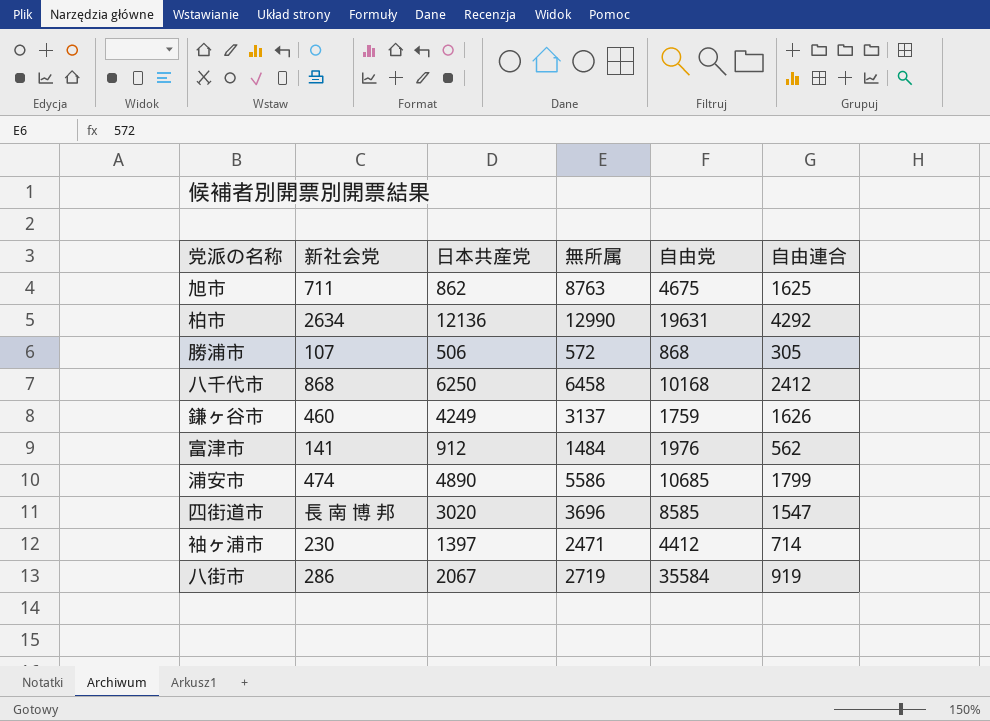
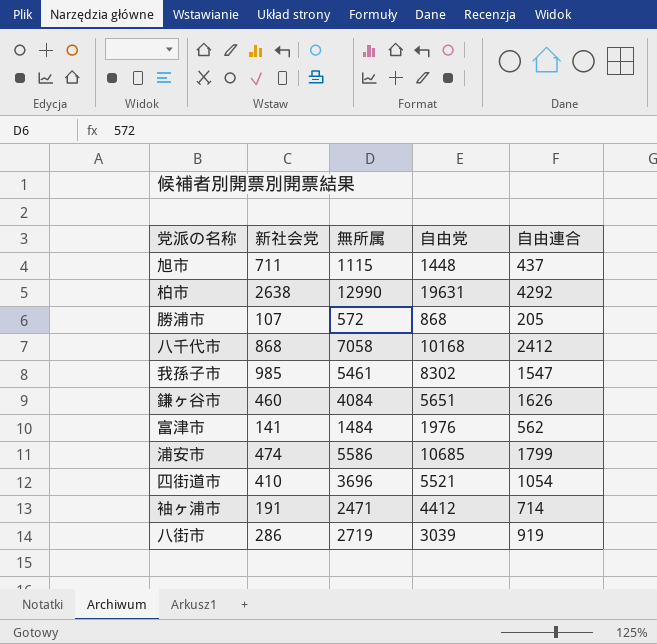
column 日本共産党 | position: 3 -> none
旭市 | 無所属: 8763 -> 1115
旭市 | 自由党: 4675 -> 1448
旭市 | 自由連合: 1625 -> 437
柏市 | 新社会党: 2634 -> 2638
勝浦市 | 自由連合: 305 -> 205
八千代市 | 無所属: 6458 -> 7058
row 我孫子市: none -> 985 | 5461 | 8302 | 1547
鎌ヶ谷市 | 無所属: 3137 -> 4084
鎌ヶ谷市 | 自由党: 1759 -> 5651
四街道市 | 新社会党: 長 南 博 邦 -> 410
四街道市 | 自由党: 8585 -> 5521
四街道市 | 自由連合: 1547 -> 1054
袖ヶ浦市 | 新社会党: 230 -> 191
八街市 | 自由党: 35584 -> 3039

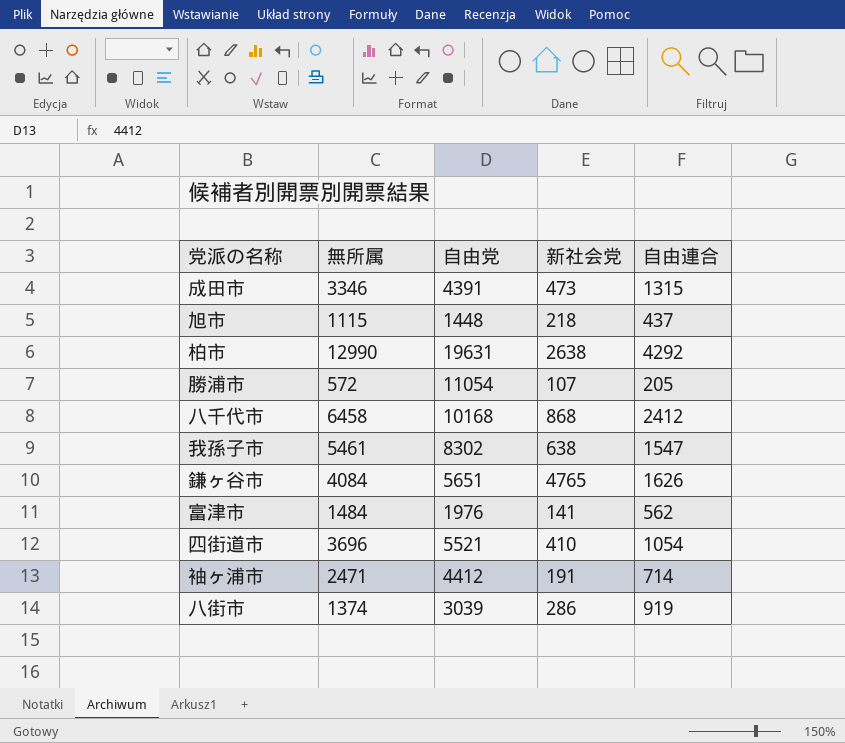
column 新社会党 | position: 2 -> 4
row 浦安市: 474 | 5586 | 10685 | 1799 -> none
row 成田市: none -> 3346 | 4391 | 473 | 1315
旭市 | 新社会党: 711 -> 218
勝浦市 | 自由党: 868 -> 11054
八千代市 | 無所属: 7058 -> 6458
我孫子市 | 新社会党: 985 -> 638
鎌ヶ谷市 | 新社会党: 460 -> 4765
八街市 | 無所属: 2719 -> 1374

